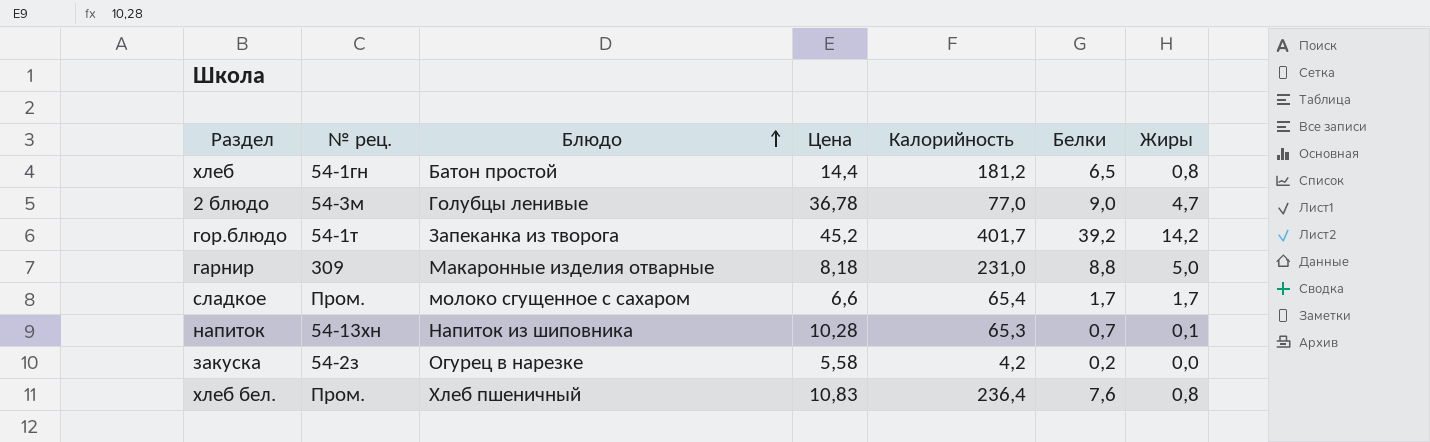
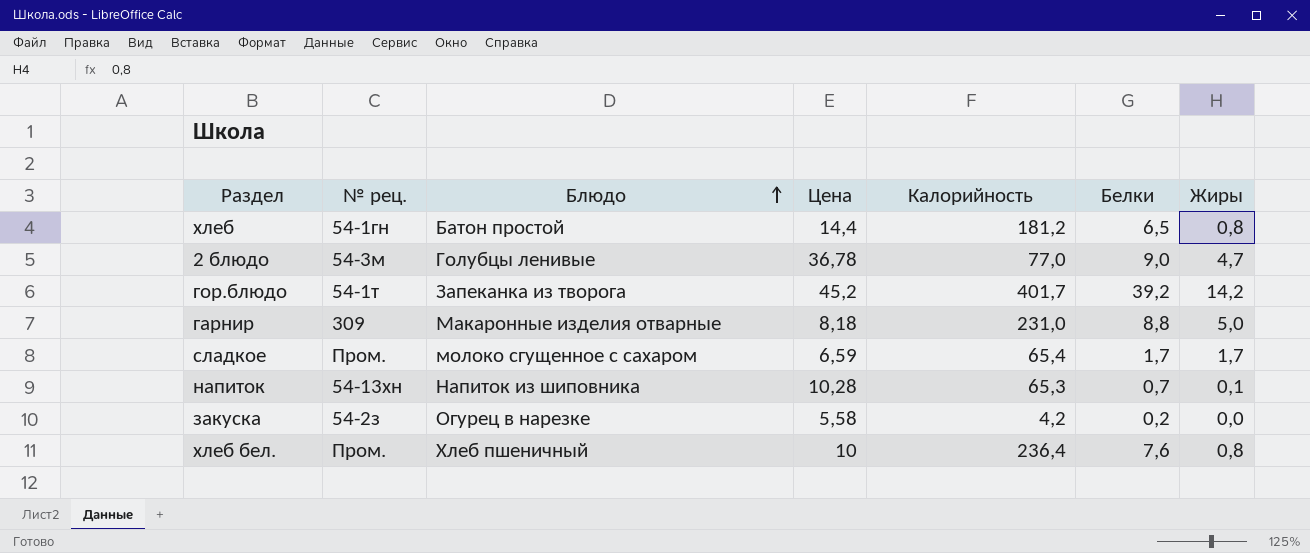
сладкое | Цена: 6,6 -> 6,59
хлеб бел. | Цена: 10,83 -> 10

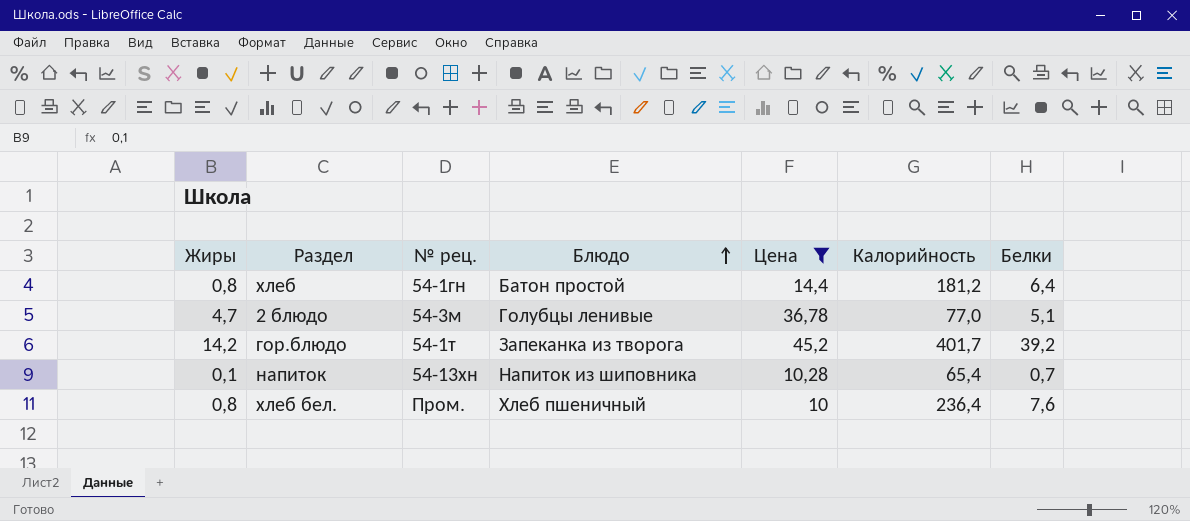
filter: none -> Цена >= 10
column Жиры | position: 7 -> 1
хлеб | Белки: 6,5 -> 6,4
2 блюдо | Белки: 9,0 -> 5,1
напиток | Калорийность: 65,3 -> 65,4

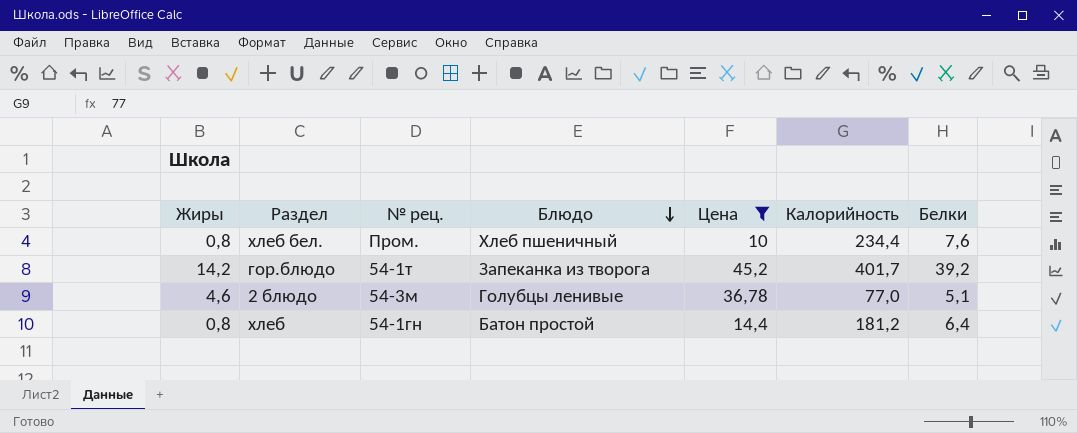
row order: Блюдо ascending -> Блюдо descending
row напиток: 0,1 | 54-13хн | Напиток из шиповника | 10,28 | 65,4 | 0,7 -> none
хлеб бел. | Калорийность: 236,4 -> 234,4
2 блюдо | Жиры: 4,7 -> 4,6

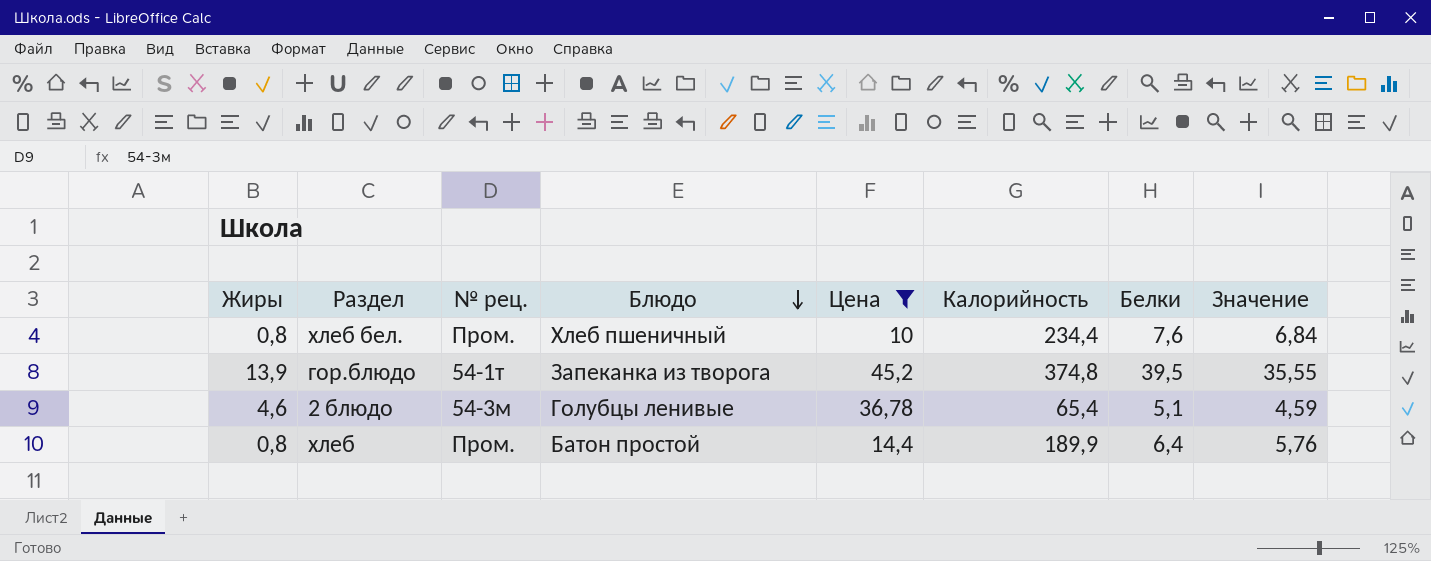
column Значение | formula: none -> [Белки] * 0,9
гор.блюдо | Жиры: 14,2 -> 13,9
гор.блюдо | Калорийность: 401,7 -> 374,8
гор.блюдо | Белки: 39,2 -> 39,5
2 блюдо | Калорийность: 77,0 -> 65,4
хлеб | № рец.: 54-1гн -> Пром.
хлеб | Калорийность: 181,2 -> 189,9

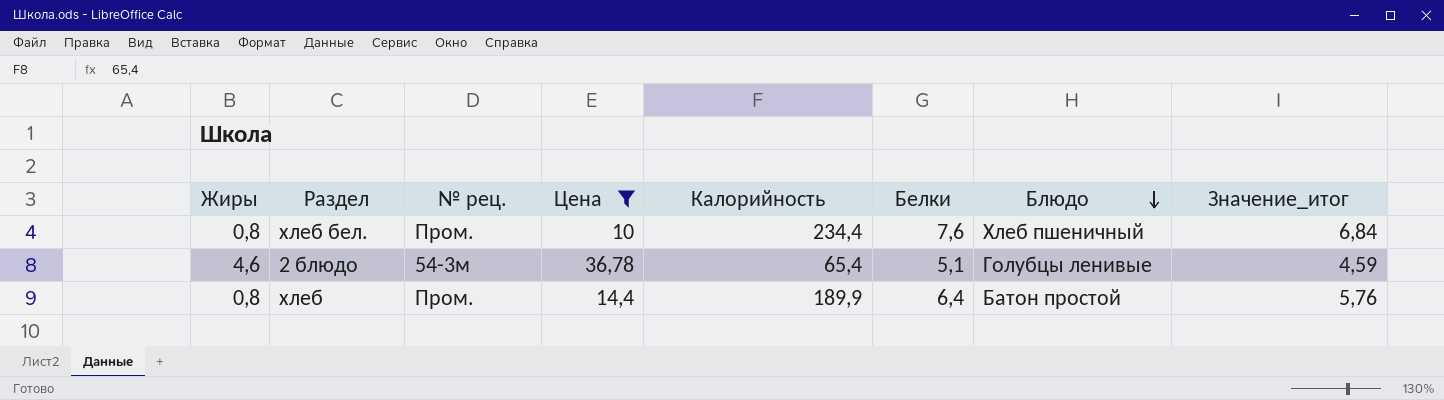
column Блюдо | position: 4 -> 7
column name: Значение -> Значение_итог
row гор.блюдо: 13,9 | 54-1т | Запеканка из творога | 45,2 | 374,8 | 39,5 | 35,55 -> none

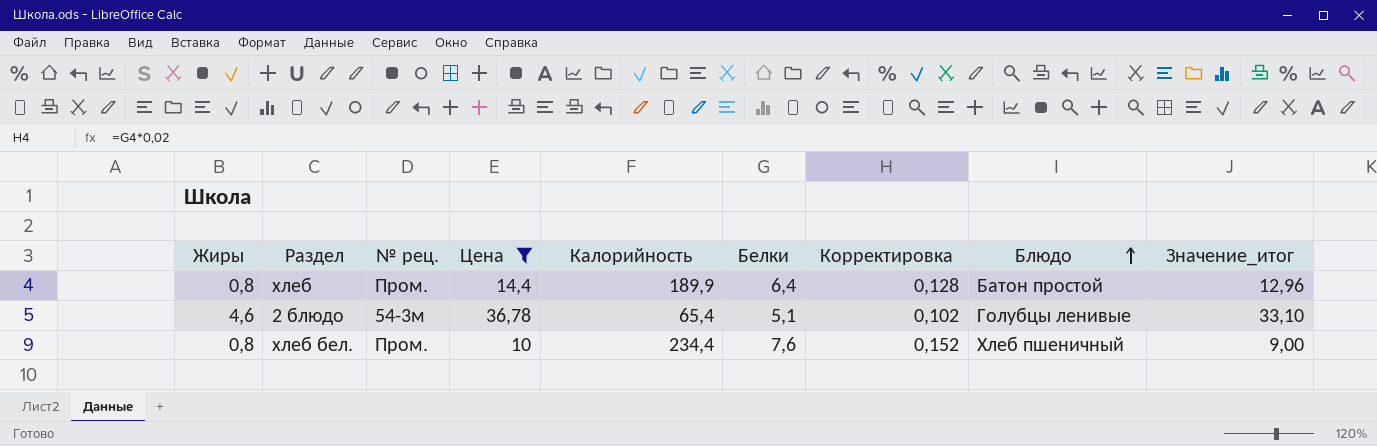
row order: Блюдо descending -> Блюдо ascending
column Корректировка | formula: none -> [Белки] * 0,02
column Значение_итог | formula: [Белки] * 0,9 -> [Цена] * 0,9

